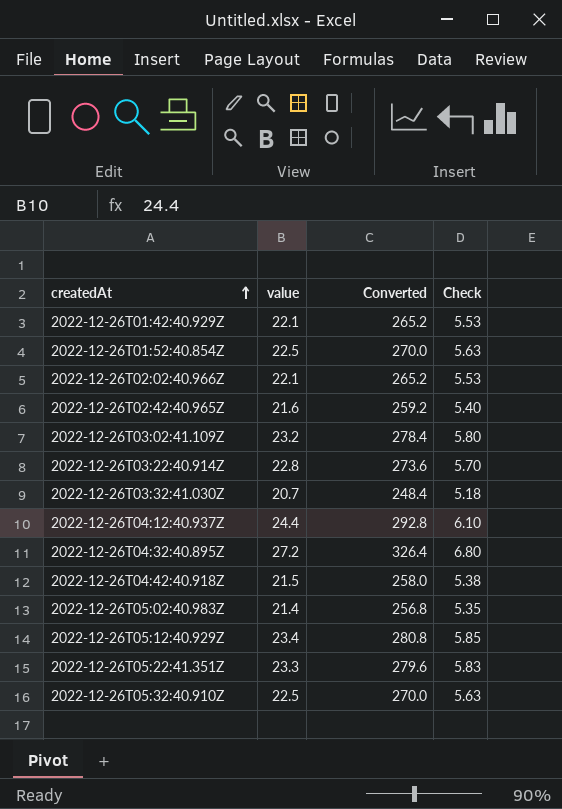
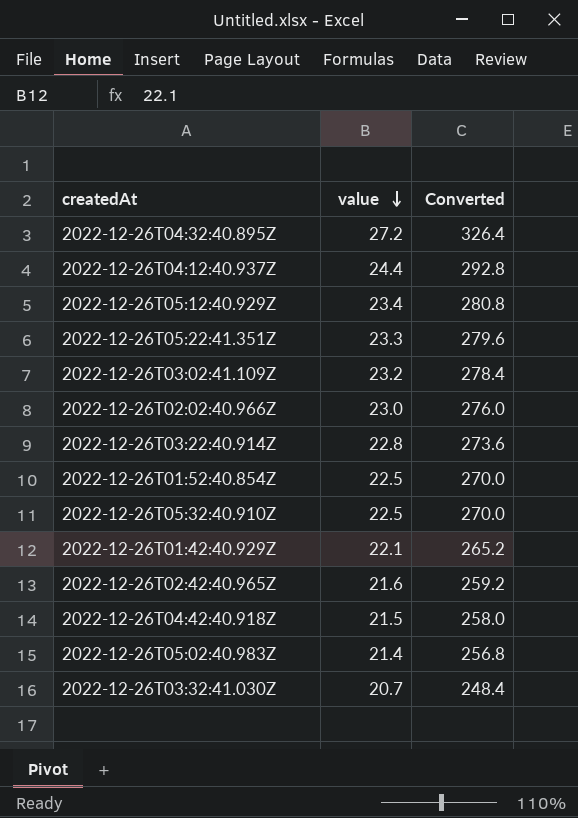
row order: createdAt ascending -> value descending
column Check | formula: [value] * 0.25 -> none
2022-12-26T02:02:40.966Z | value: 22.1 -> 23.0
2022-12-26T02:02:40.966Z | Converted: 265.2 -> 276.0

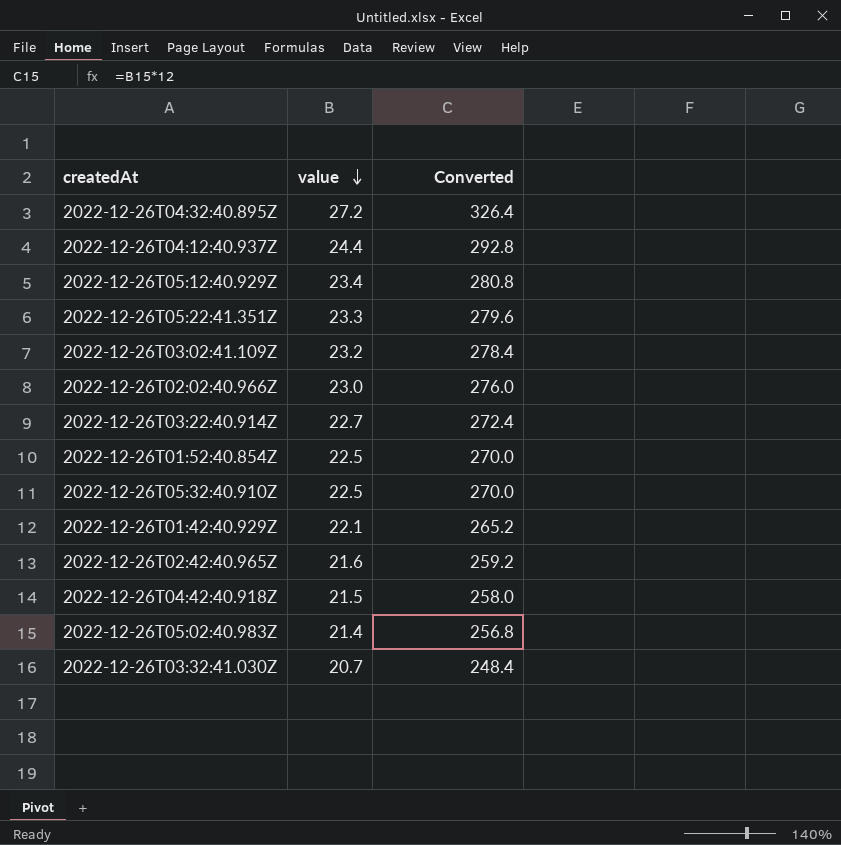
2022-12-26T03:22:40.914Z | value: 22.8 -> 22.7
2022-12-26T03:22:40.914Z | Converted: 273.6 -> 272.4

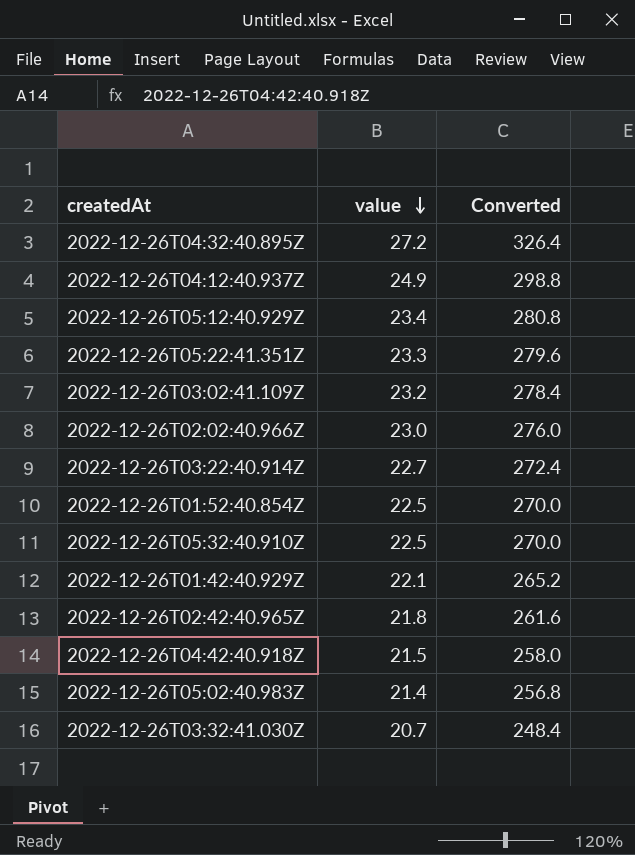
2022-12-26T04:12:40.937Z | value: 24.4 -> 24.9
2022-12-26T04:12:40.937Z | Converted: 292.8 -> 298.8
2022-12-26T02:42:40.965Z | value: 21.6 -> 21.8
2022-12-26T02:42:40.965Z | Converted: 259.2 -> 261.6

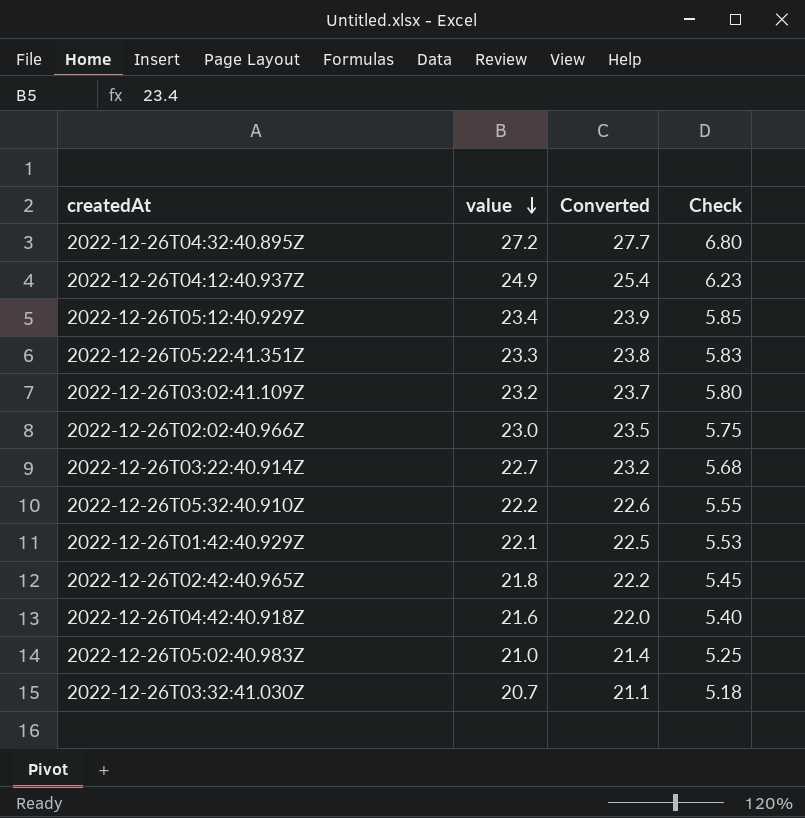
column Converted | formula: [value] * 12 -> [value] * 1.02
column Check | formula: none -> [value] * 0.25
row 2022-12-26T01:52:40.854Z: 22.5 | 270.0 -> none
2022-12-26T05:32:40.910Z | value: 22.5 -> 22.2
2022-12-26T04:42:40.918Z | value: 21.5 -> 21.6
2022-12-26T05:02:40.983Z | value: 21.4 -> 21.0

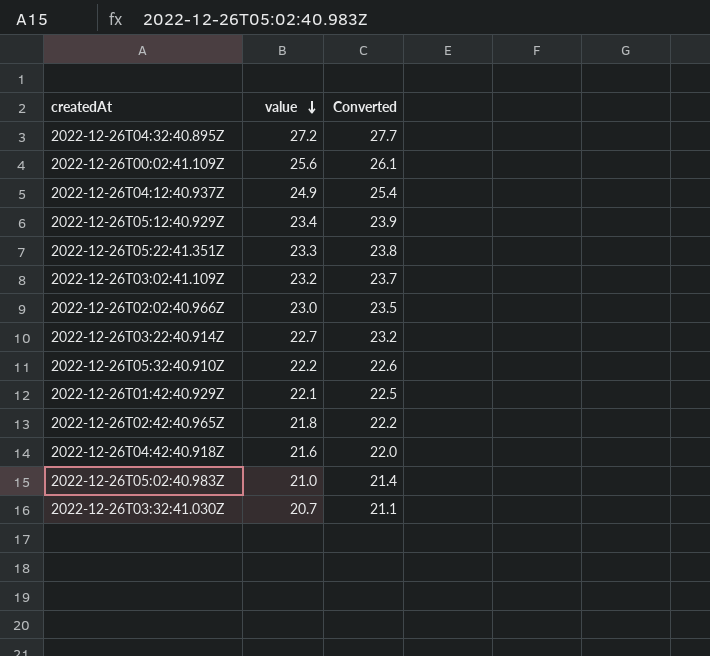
column Check | formula: [value] * 0.25 -> none
row 2022-12-26T00:02:41.109Z: none -> 25.6 | 26.1

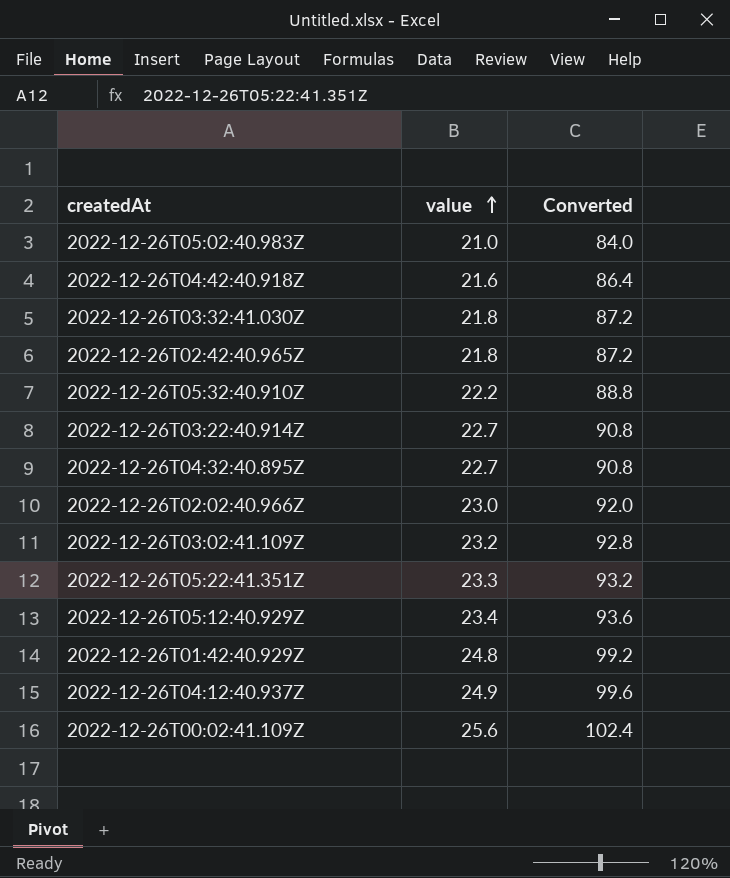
row order: value descending -> value ascending
column Converted | formula: [value] * 1.02 -> [value] * 4
2022-12-26T03:32:41.030Z | value: 20.7 -> 21.8
2022-12-26T04:32:40.895Z | value: 27.2 -> 22.7
2022-12-26T01:42:40.929Z | value: 22.1 -> 24.8

